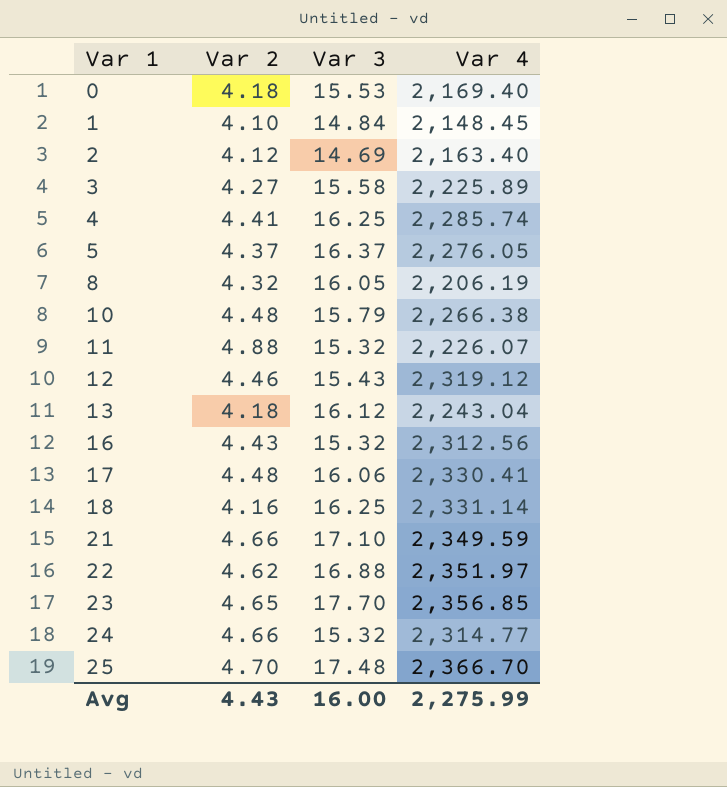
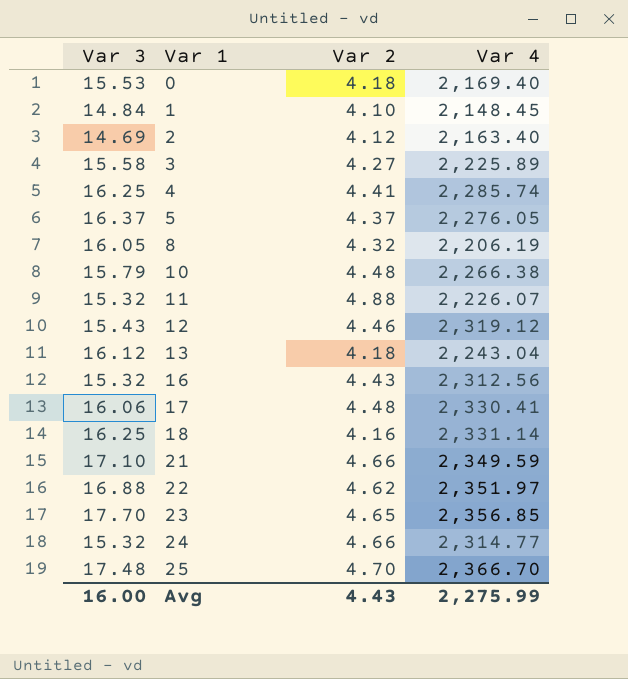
column Var 3 | position: 3 -> 1

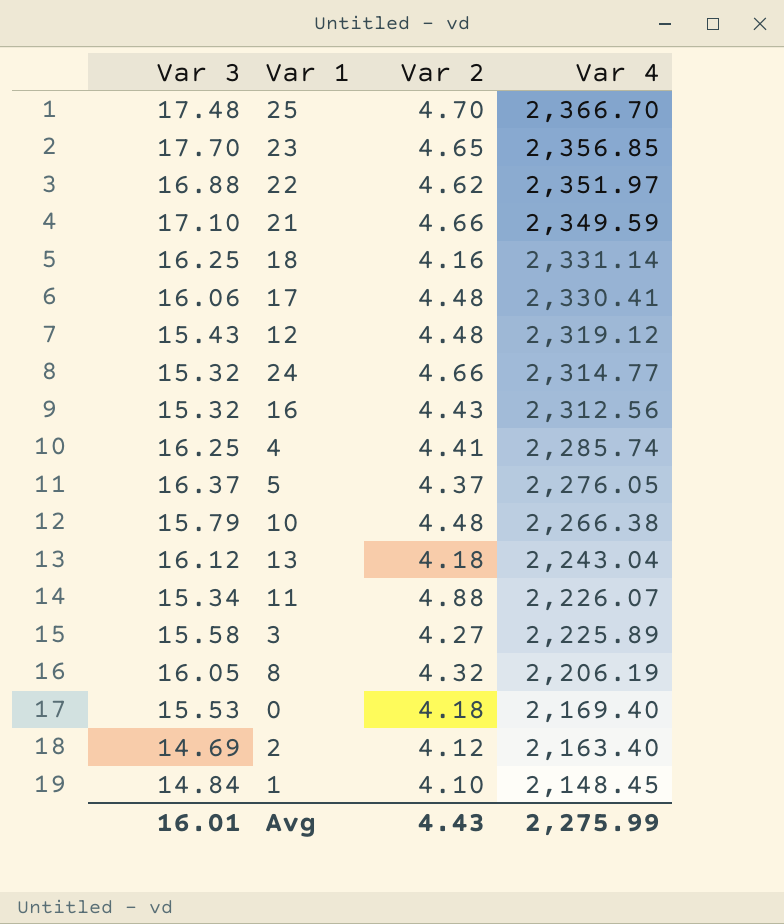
row order: Var 1 ascending -> Var 4 descending
12 | Var 2: 4.46 -> 4.48
11 | Var 3: 15.32 -> 15.34
Avg | Var 3: 16.00 -> 16.01

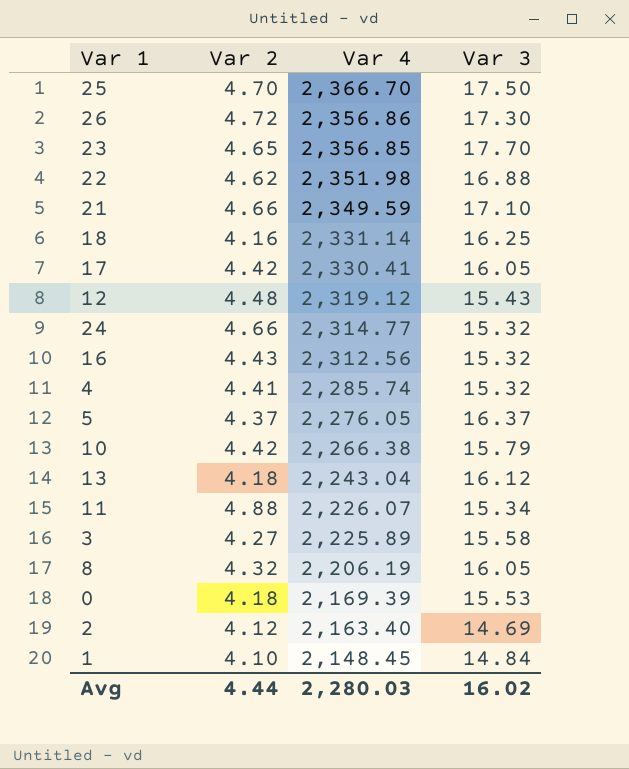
column Var 3 | position: 1 -> 4
25 | Var 3: 17.48 -> 17.50
row 26: none -> 4.72 | 2,356.86 | 17.30
22 | Var 4: 2,351.97 -> 2,351.98
17 | Var 2: 4.48 -> 4.42
17 | Var 3: 16.06 -> 16.05
4 | Var 3: 16.25 -> 15.32
10 | Var 2: 4.48 -> 4.42
0 | Var 4: 2,169.40 -> 2,169.39
Avg | Var 2: 4.43 -> 4.44
Avg | Var 4: 2,275.99 -> 2,280.03
Avg | Var 3: 16.01 -> 16.02

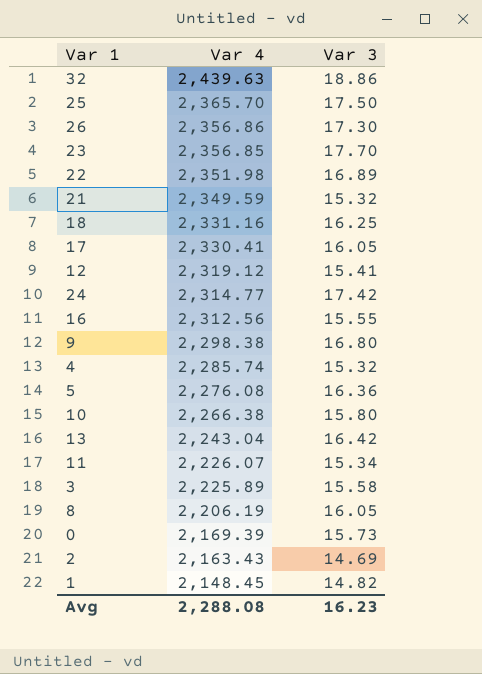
column Var 2 | position: 2 -> none
row 32: none -> 2,439.63 | 18.86
25 | Var 4: 2,366.70 -> 2,365.70
22 | Var 3: 16.88 -> 16.89
21 | Var 3: 17.10 -> 15.32
18 | Var 4: 2,331.14 -> 2,331.16
12 | Var 3: 15.43 -> 15.41
24 | Var 3: 15.32 -> 17.42
16 | Var 3: 15.32 -> 15.55
row 9: none -> 2,298.38 | 16.80
5 | Var 4: 2,276.05 -> 2,276.08
5 | Var 3: 16.37 -> 16.36
10 | Var 3: 15.79 -> 15.80
13 | Var 3: 16.12 -> 16.42
0 | Var 3: 15.53 -> 15.73
2 | Var 4: 2,163.40 -> 2,163.43
1 | Var 3: 14.84 -> 14.82
Avg | Var 4: 2,280.03 -> 2,288.08
Avg | Var 3: 16.02 -> 16.23

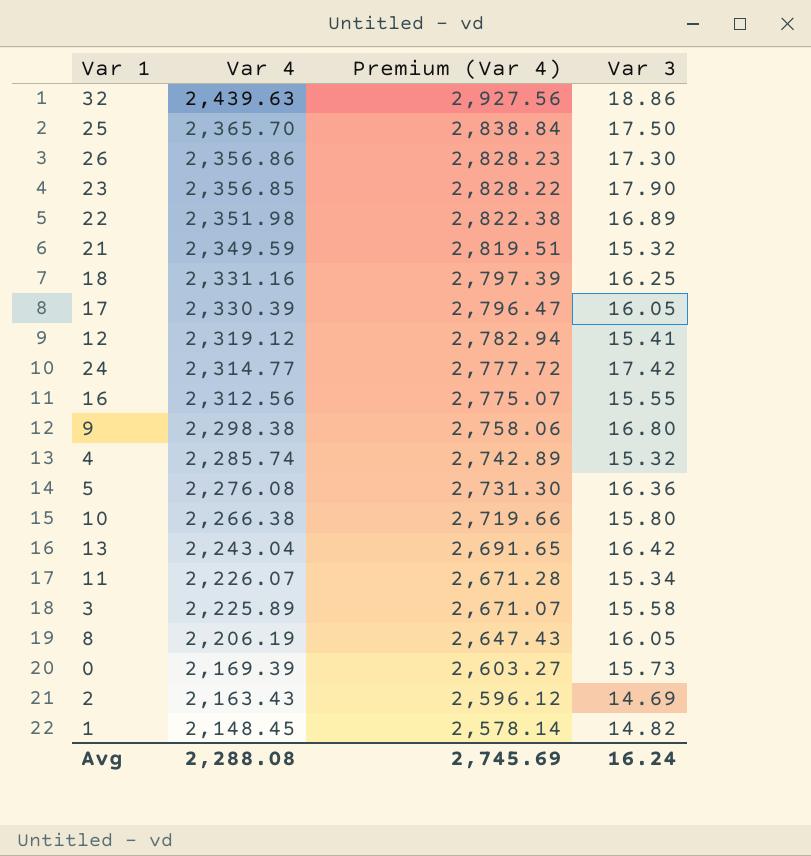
column Premium (Var 4) | formula: none -> [Var 4] * 1.2
23 | Var 3: 17.70 -> 17.90
17 | Var 4: 2,330.41 -> 2,330.39
Avg | Var 3: 16.23 -> 16.24

